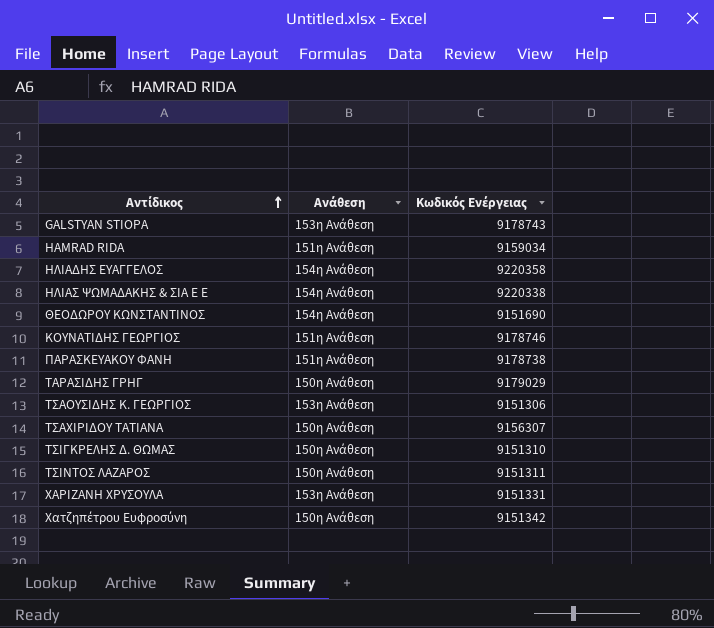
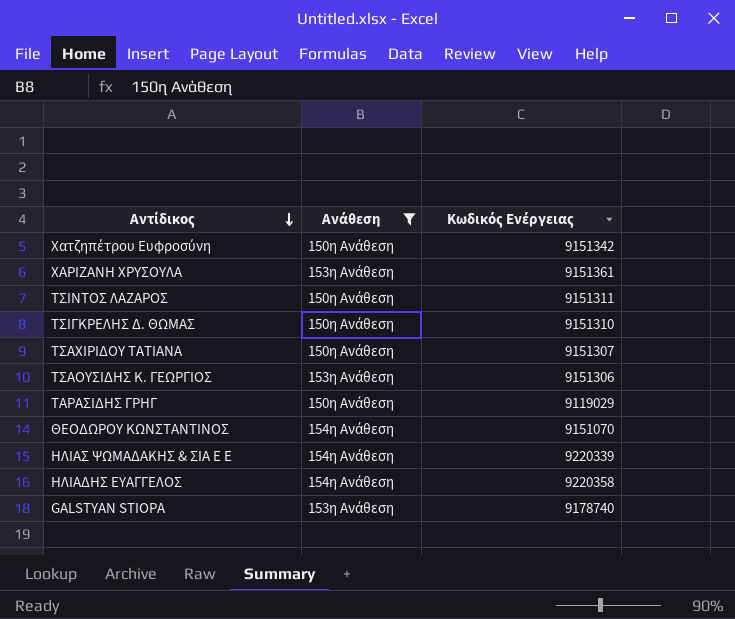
filter: none -> Ανάθεση != 151η Ανάθεση
row order: Αντίδικος ascending -> Αντίδικος descending
ΧΑΡΙΖΑΝΗ ΧΡΥΣΟΥΛΑ | Κωδικός Ενέργειας: 9151331 -> 9151361
ΤΣΑΧΙΡΙΔΟΥ ΤΑΤΙΑΝΑ | Κωδικός Ενέργειας: 9156307 -> 9151307
ΤΑΡΑΣΙΔΗΣ ΓΡΗΓ | Κωδικός Ενέργειας: 9179029 -> 9119029
ΘΕΟΔΩΡΟΥ ΚΩΝΣΤΑΝΤΙΝΟΣ | Κωδικός Ενέργειας: 9151690 -> 9151070
ΗΛΙΑΣ ΨΩΜΑΔΑΚΗΣ & ΣΙΑ Ε Ε | Κωδικός Ενέργειας: 9220338 -> 9220339
GALSTYAN STIOPA | Κωδικός Ενέργειας: 9178743 -> 9178740

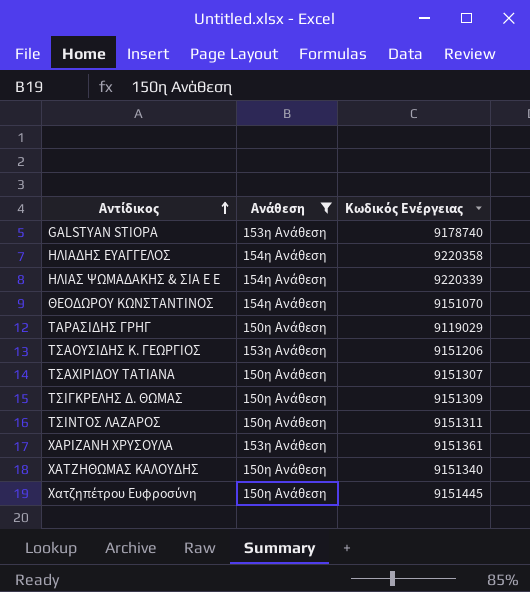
row order: Αντίδικος descending -> Αντίδικος ascending
ΤΣΑΟΥΣΙΔΗΣ Κ. ΓΕΩΡΓΙΟΣ | Κωδικός Ενέργειας: 9151306 -> 9151206
ΤΣΙΓΚΡΕΛΗΣ Δ. ΘΩΜΑΣ | Κωδικός Ενέργειας: 9151310 -> 9151309
row ΧΑΤΖΗΘΩΜΑΣ ΚΑΛΟΥΔΗΣ: none -> 150η Ανάθεση | 9151340
Χατζηπέτρου Ευφροσύνη | Κωδικός Ενέργειας: 9151342 -> 9151445

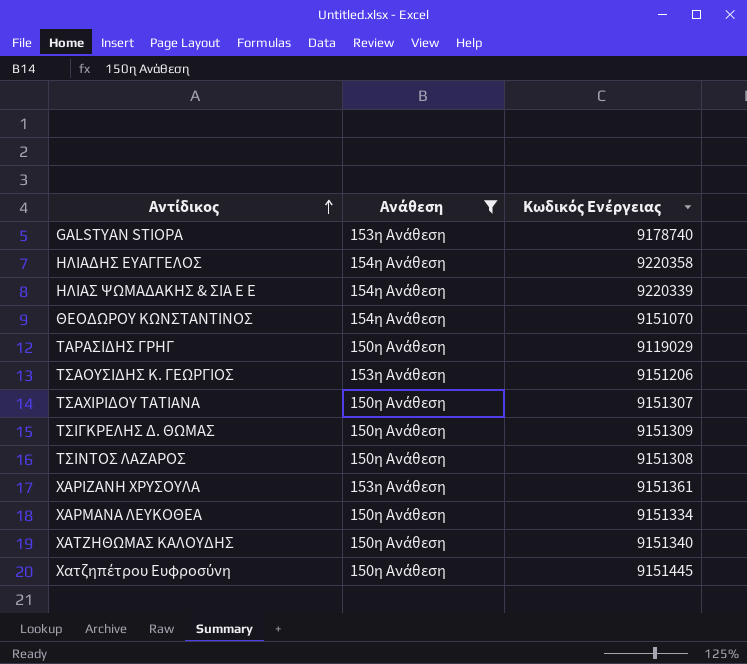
ΤΣΙΝΤΟΣ ΛΑΖΑΡΟΣ | Κωδικός Ενέργειας: 9151311 -> 9151308
row ΧΑΡΜΑΝΑ ΛΕΥΚΟΘΕΑ: none -> 150η Ανάθεση | 9151334

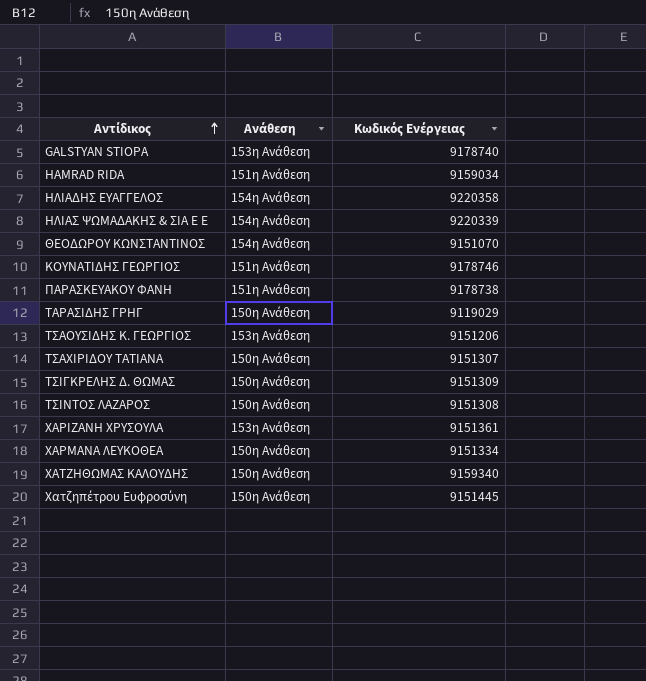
filter: Ανάθεση != 151η Ανάθεση -> none
ΧΑΤΖΗΘΩΜΑΣ ΚΑΛΟΥΔΗΣ | Κωδικός Ενέργειας: 9151340 -> 9159340

